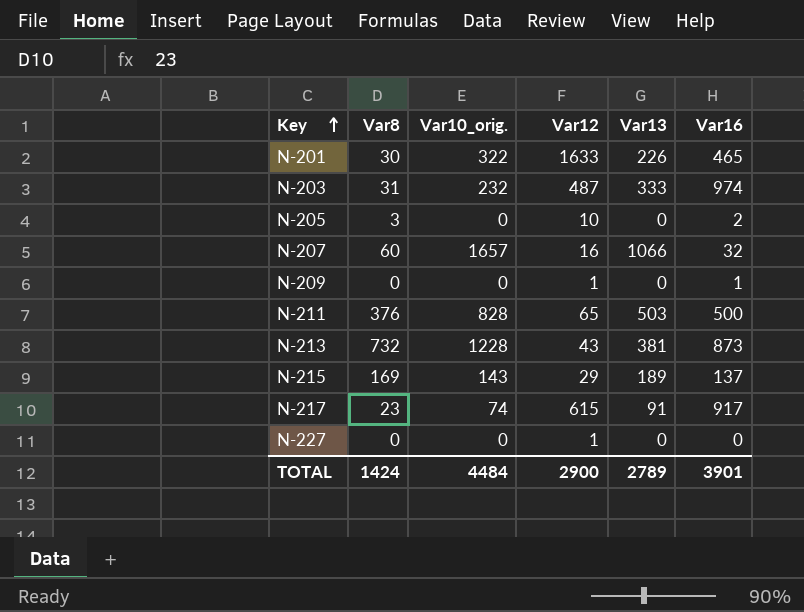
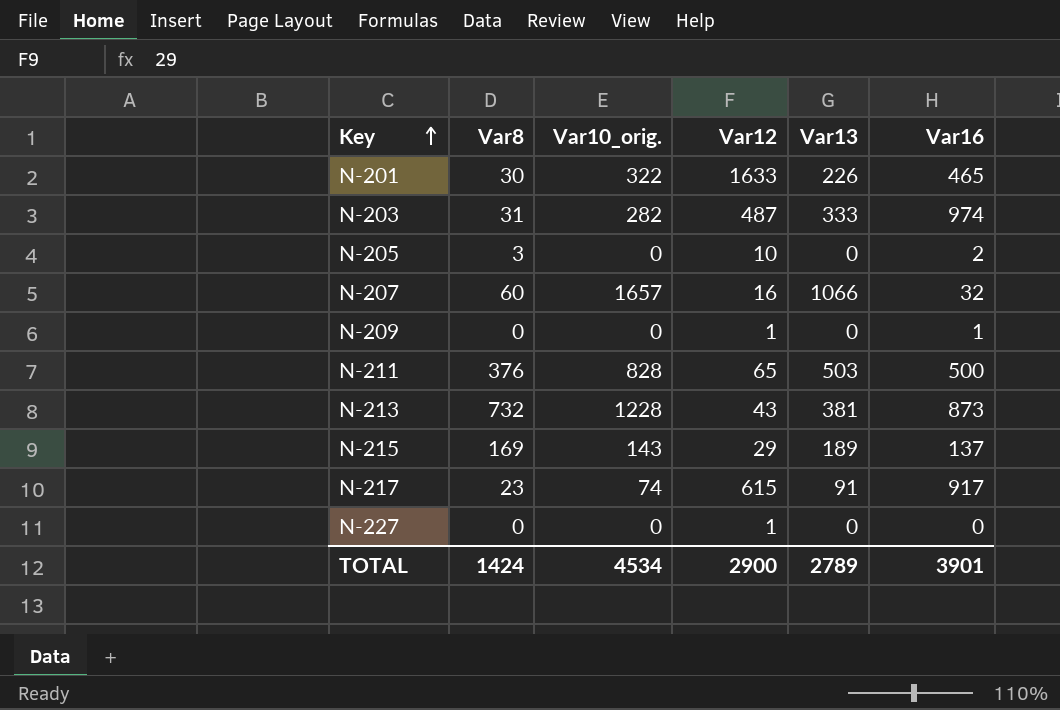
N-203 | Var10_orig.: 232 -> 282
TOTAL | Var10_orig.: 4484 -> 4534

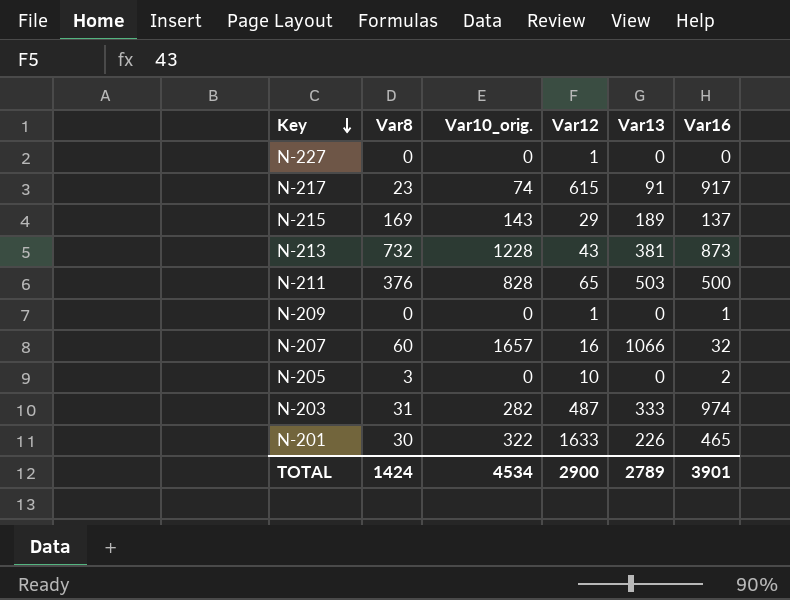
row order: Key ascending -> Key descending

